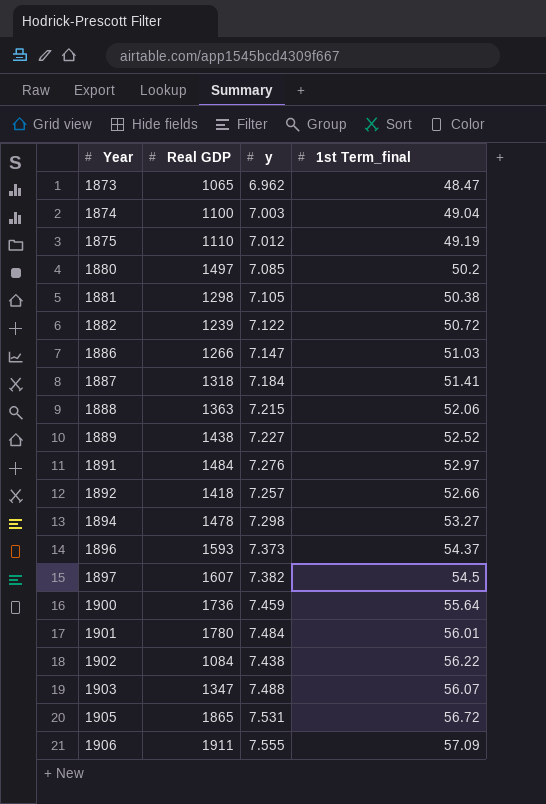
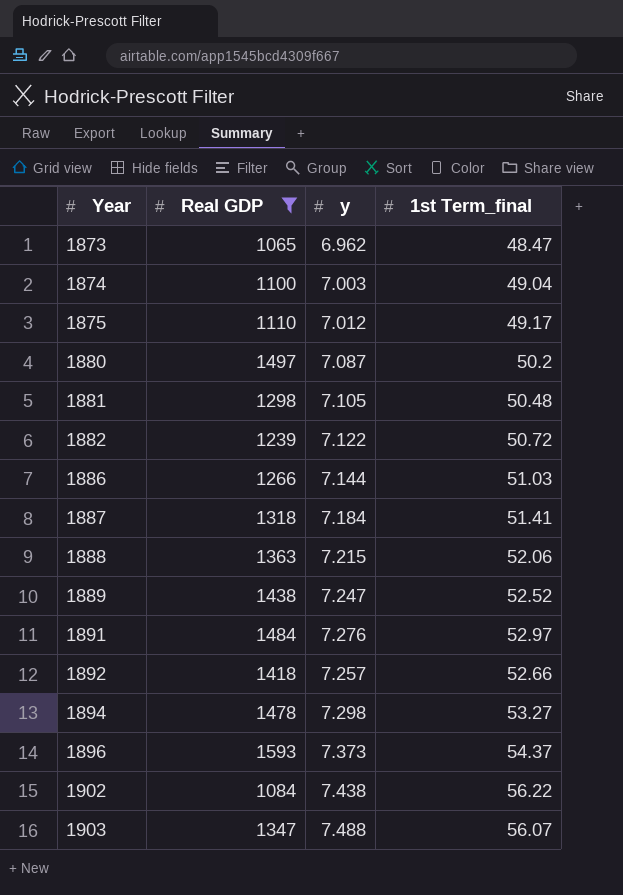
filter: none -> Real GDP <= 1593
1875 | 1st Term_final: 49.19 -> 49.17
1880 | y: 7.085 -> 7.087
1881 | 1st Term_final: 50.38 -> 50.48
1886 | y: 7.147 -> 7.144
1889 | y: 7.227 -> 7.247

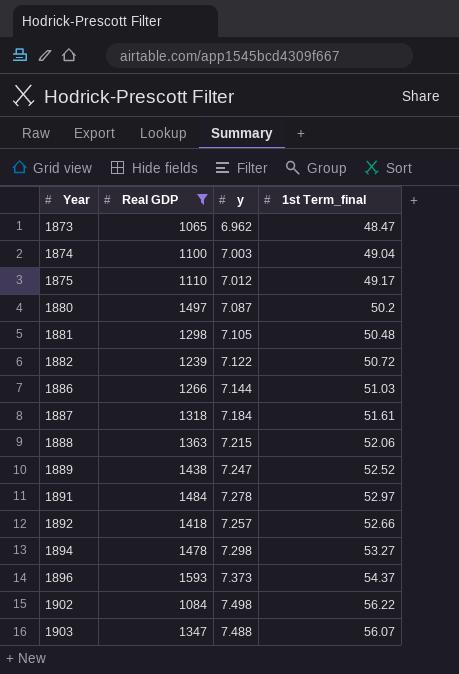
1887 | 1st Term_final: 51.41 -> 51.61
1891 | y: 7.276 -> 7.278
1902 | y: 7.438 -> 7.498

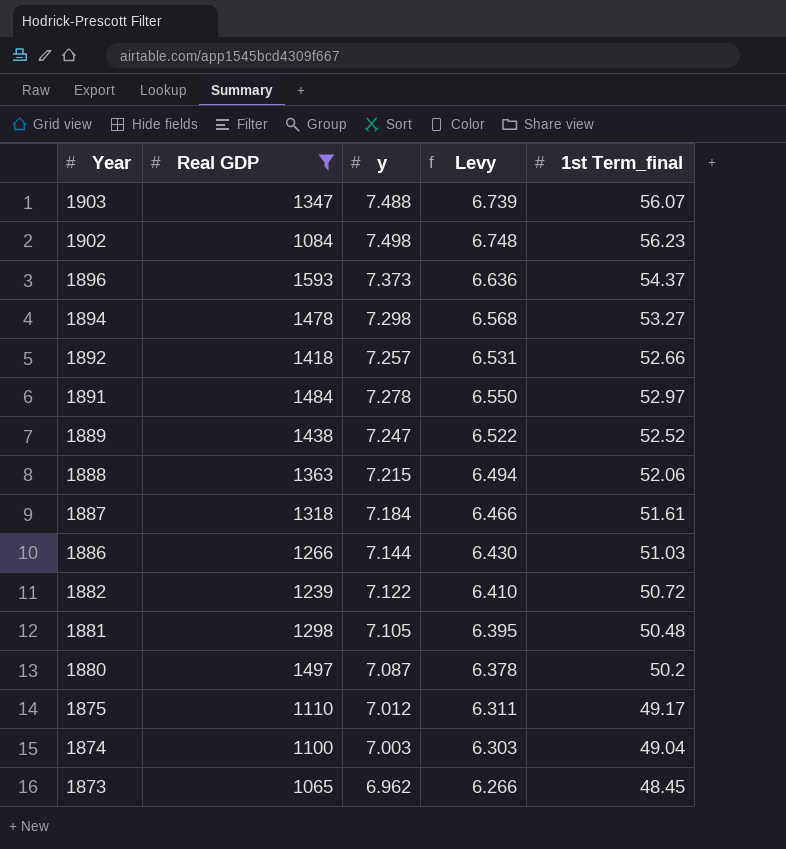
row order: Year ascending -> Year descending
column Levy | formula: none -> [y] * 0.9
1902 | 1st Term_final: 56.22 -> 56.23
1873 | 1st Term_final: 48.47 -> 48.45

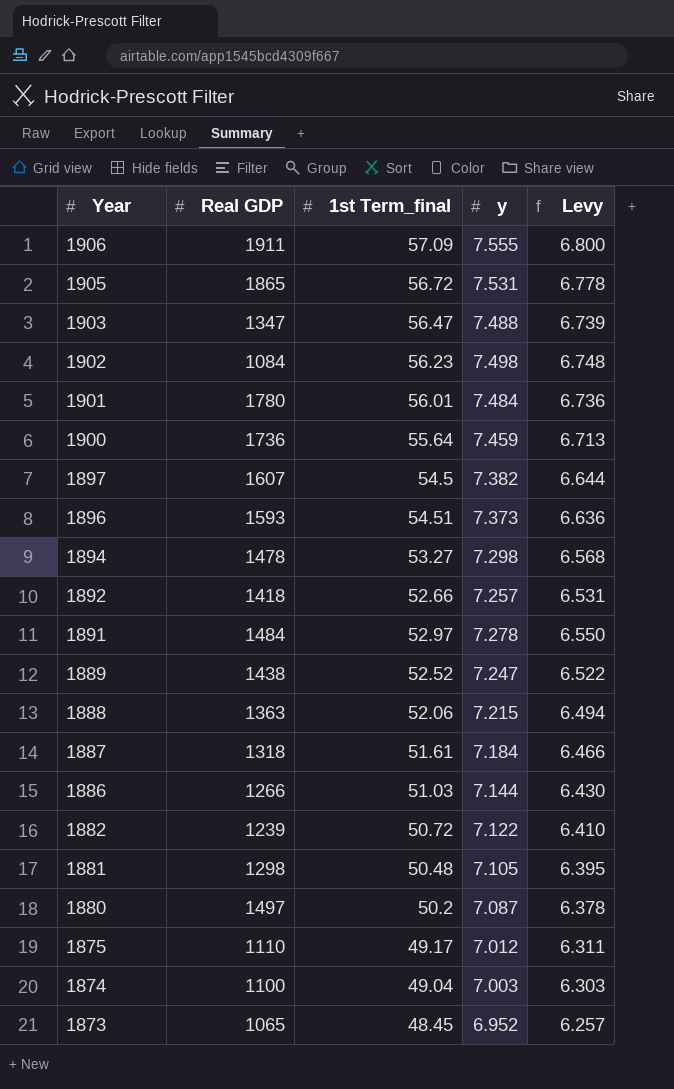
filter: Real GDP <= 1593 -> none
column 1st Term_final | position: 5 -> 3
1903 | 1st Term_final: 56.07 -> 56.47
1896 | 1st Term_final: 54.37 -> 54.51
1873 | y: 6.962 -> 6.952
1873 | Levy: 6.266 -> 6.257

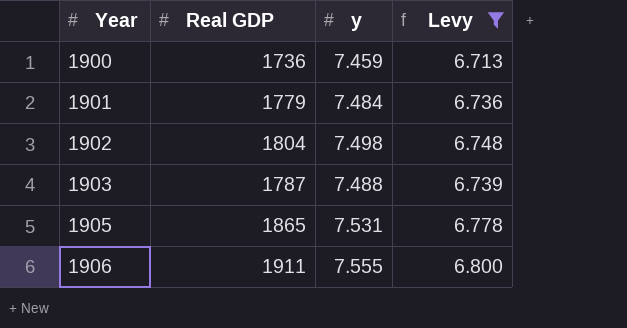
filter: none -> Levy >= 6.713
row order: Year descending -> Year ascending
column 1st Term_final | position: 3 -> none
1901 | Real GDP: 1780 -> 1779
1902 | Real GDP: 1084 -> 1804
1903 | Real GDP: 1347 -> 1787

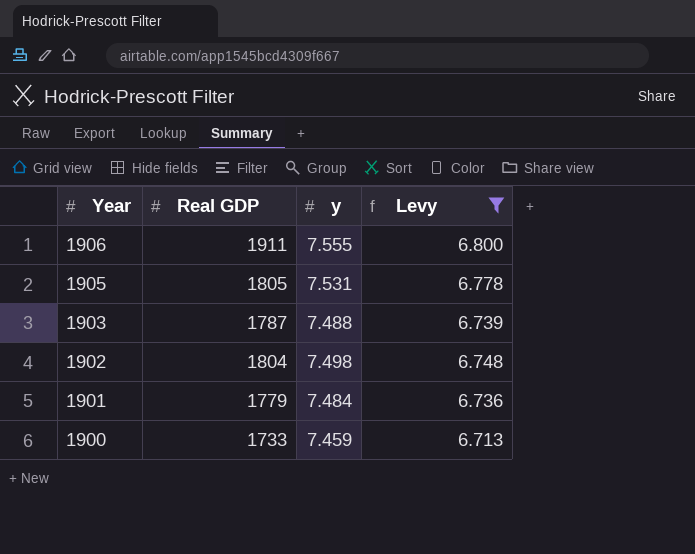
row order: Year ascending -> Year descending
1905 | Real GDP: 1865 -> 1805
1900 | Real GDP: 1736 -> 1733

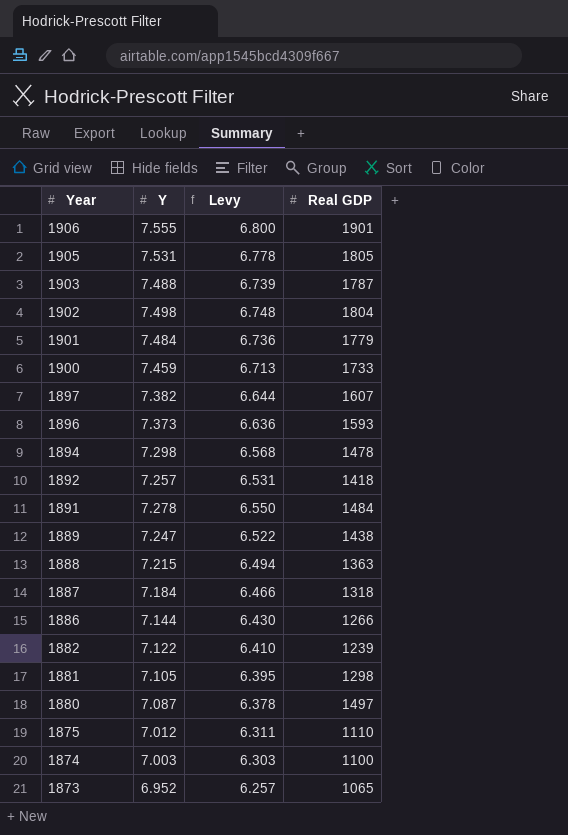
filter: Levy >= 6.713 -> none
column name: y -> Y
column Real GDP | position: 2 -> 4
1906 | Real GDP: 1911 -> 1901

